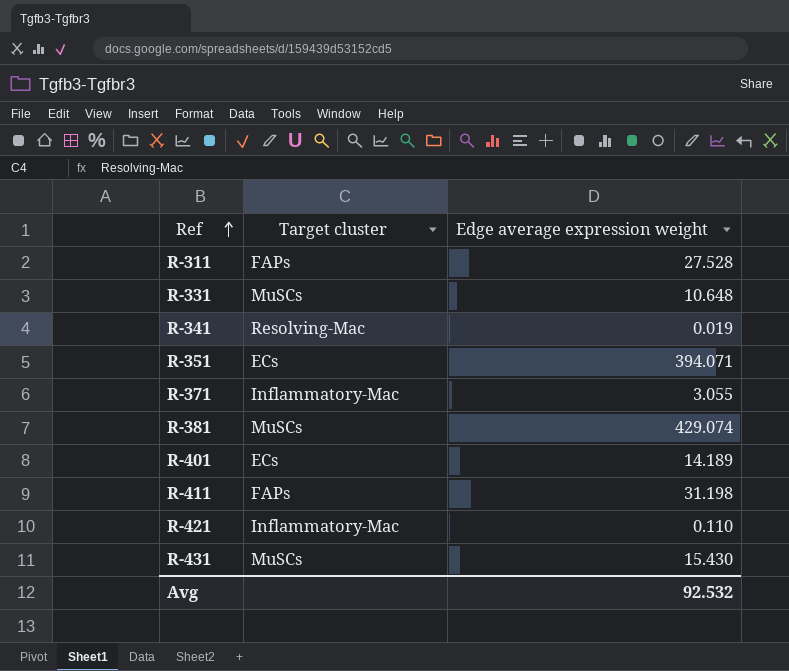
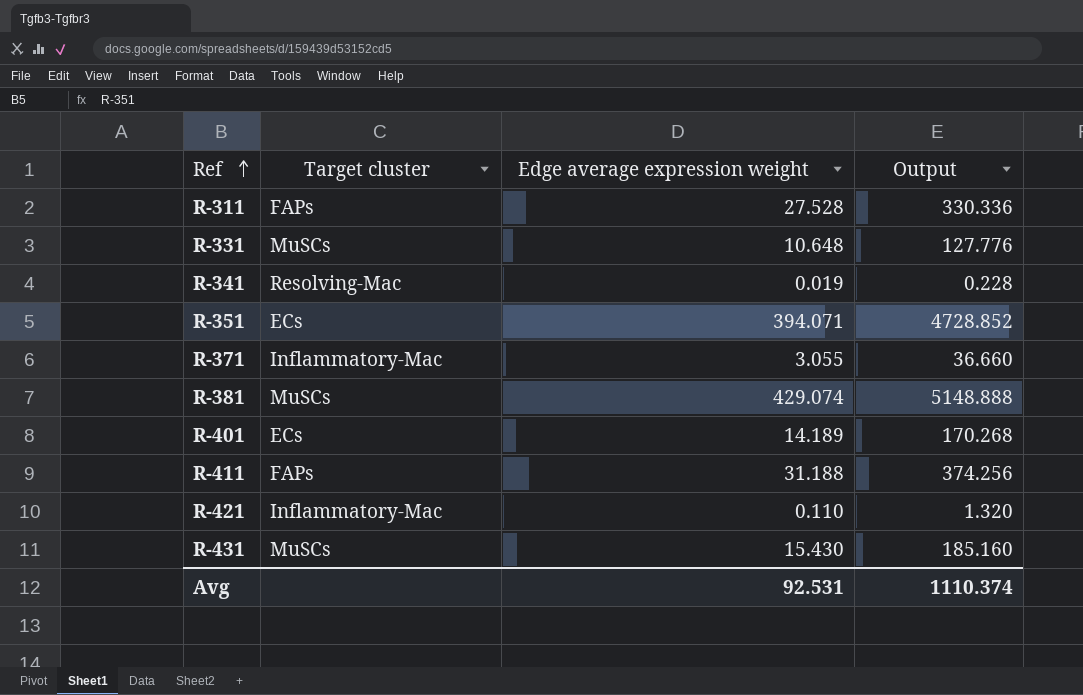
column Output | formula: none -> [Edge average expression weight] * 12
R-411 | Edge average expression weight: 31.198 -> 31.188
Avg | Edge average expression weight: 92.532 -> 92.531

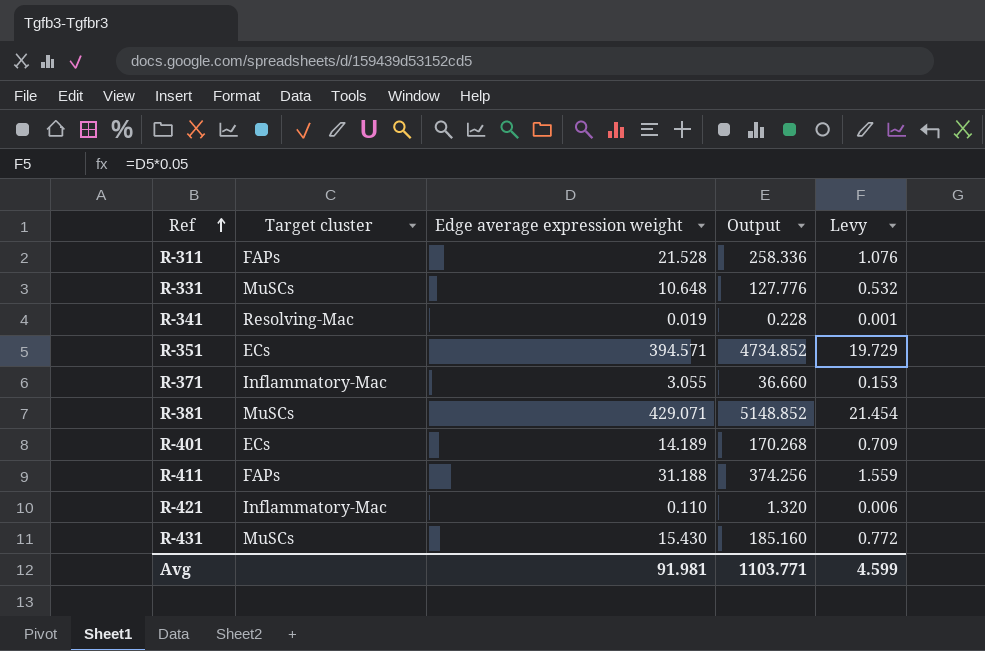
column Levy | formula: none -> [Edge average expression weight] * 0.05
R-311 | Edge average expression weight: 27.528 -> 21.528
R-311 | Output: 330.336 -> 258.336
R-351 | Edge average expression weight: 394.071 -> 394.571
R-351 | Output: 4728.852 -> 4734.852
R-381 | Edge average expression weight: 429.074 -> 429.071
R-381 | Output: 5148.888 -> 5148.852
Avg | Edge average expression weight: 92.531 -> 91.981
Avg | Output: 1110.374 -> 1103.771

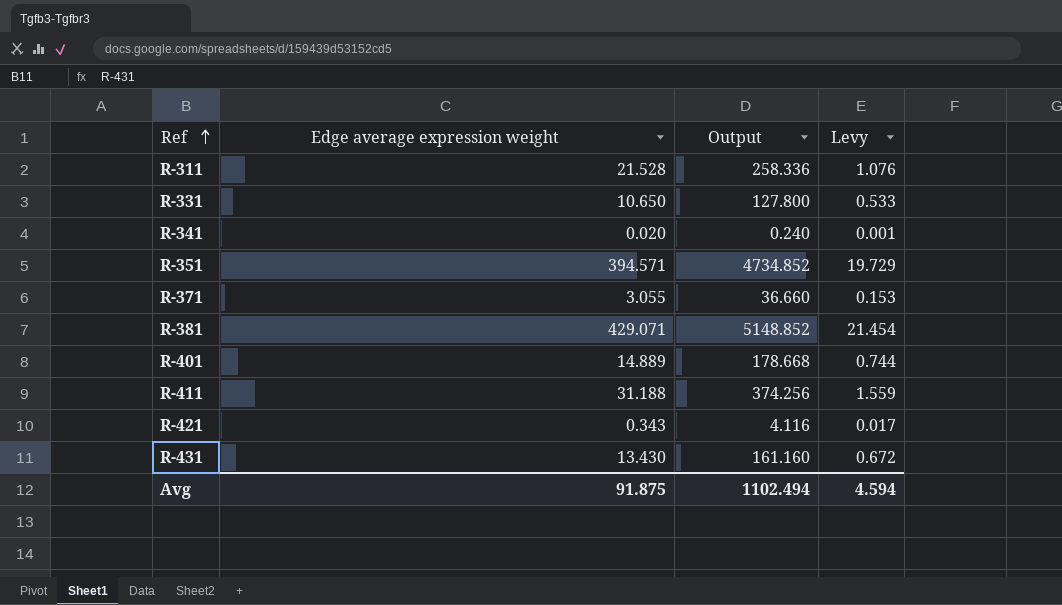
column Target cluster | position: 2 -> none
R-331 | Edge average expression weight: 10.648 -> 10.650
R-331 | Output: 127.776 -> 127.800
R-331 | Levy: 0.532 -> 0.533
R-341 | Edge average expression weight: 0.019 -> 0.020
R-341 | Output: 0.228 -> 0.240
R-401 | Edge average expression weight: 14.189 -> 14.889
R-401 | Output: 170.268 -> 178.668
R-401 | Levy: 0.709 -> 0.744
R-421 | Edge average expression weight: 0.110 -> 0.343
R-421 | Output: 1.320 -> 4.116
R-421 | Levy: 0.006 -> 0.017
R-431 | Edge average expression weight: 15.430 -> 13.430
R-431 | Output: 185.160 -> 161.160
R-431 | Levy: 0.772 -> 0.672
Avg | Edge average expression weight: 91.981 -> 91.875
Avg | Output: 1103.771 -> 1102.494
Avg | Levy: 4.599 -> 4.594

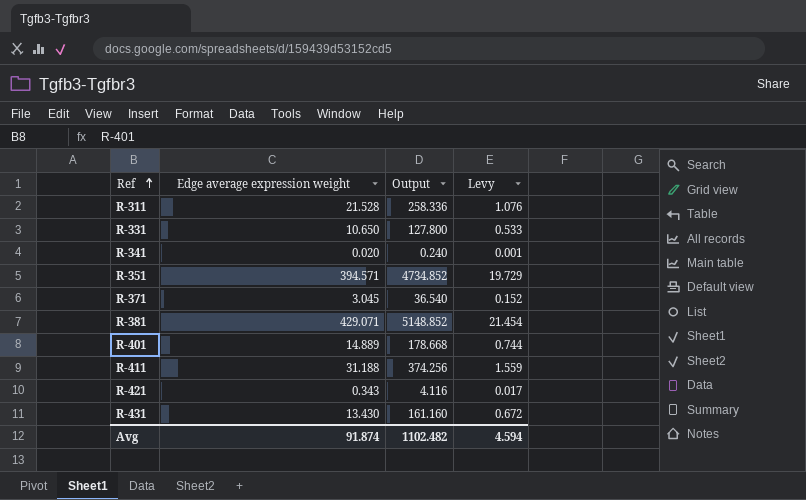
R-371 | Edge average expression weight: 3.055 -> 3.045
R-371 | Output: 36.660 -> 36.540
R-371 | Levy: 0.153 -> 0.152
Avg | Edge average expression weight: 91.875 -> 91.874
Avg | Output: 1102.494 -> 1102.482

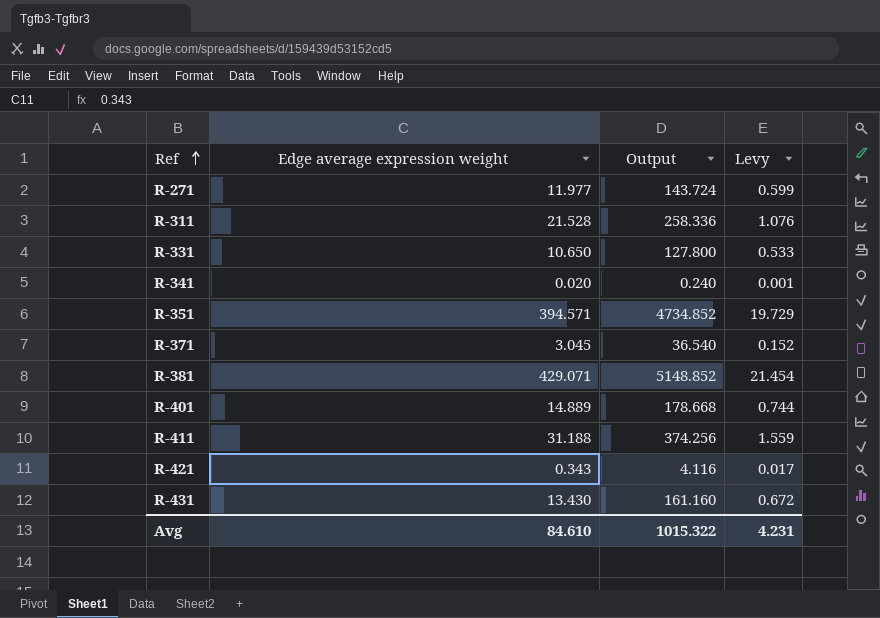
row R-271: none -> 11.977 | 143.724 | 0.599
Avg | Edge average expression weight: 91.874 -> 84.610
Avg | Output: 1102.482 -> 1015.322
Avg | Levy: 4.594 -> 4.231

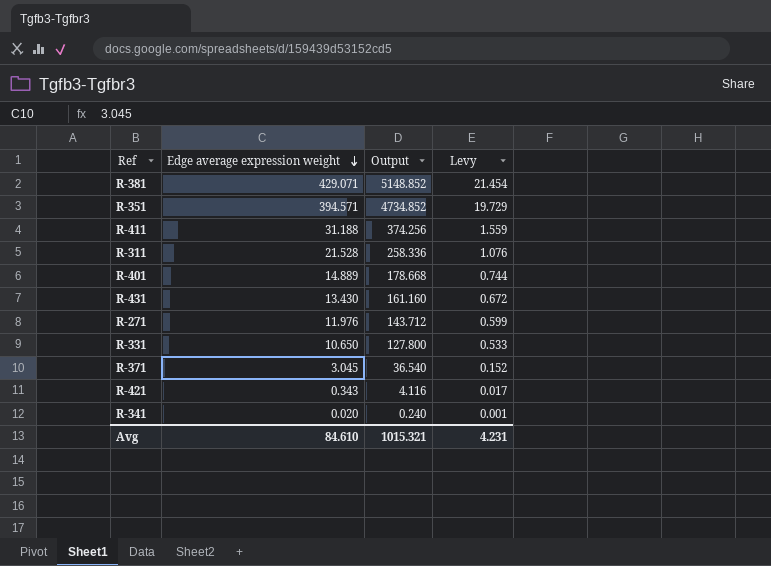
row order: Ref ascending -> Edge average expression weight descending
R-271 | Edge average expression weight: 11.977 -> 11.976
R-271 | Output: 143.724 -> 143.712
Avg | Output: 1015.322 -> 1015.321

